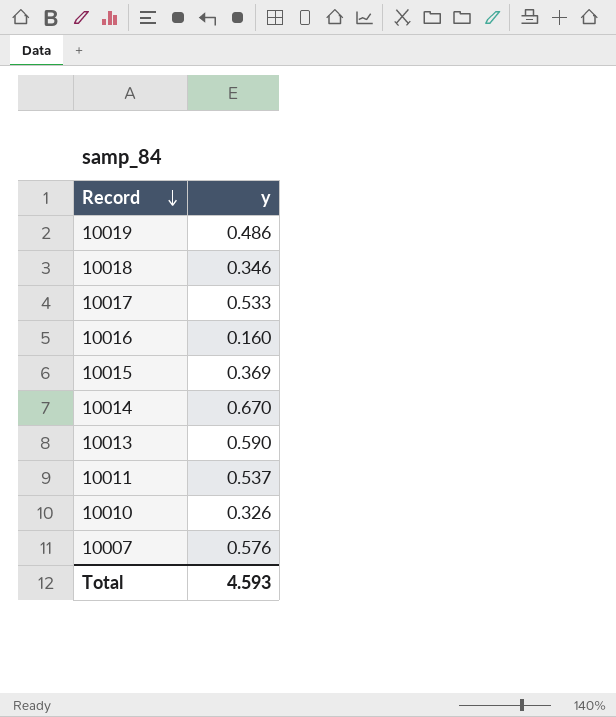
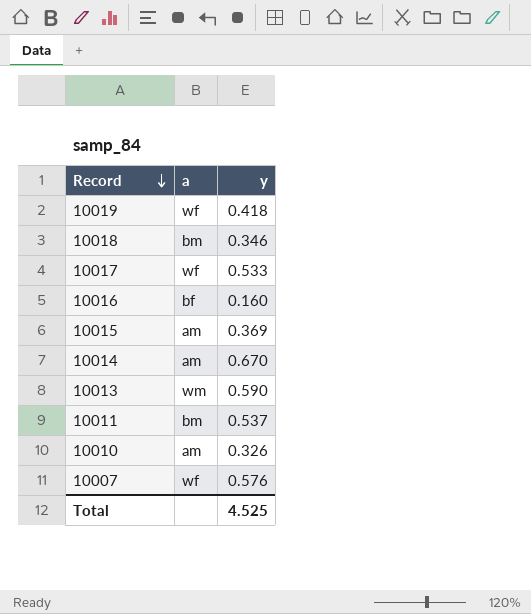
column a | position: none -> 2
10019 | y: 0.486 -> 0.418
Total | y: 4.593 -> 4.525

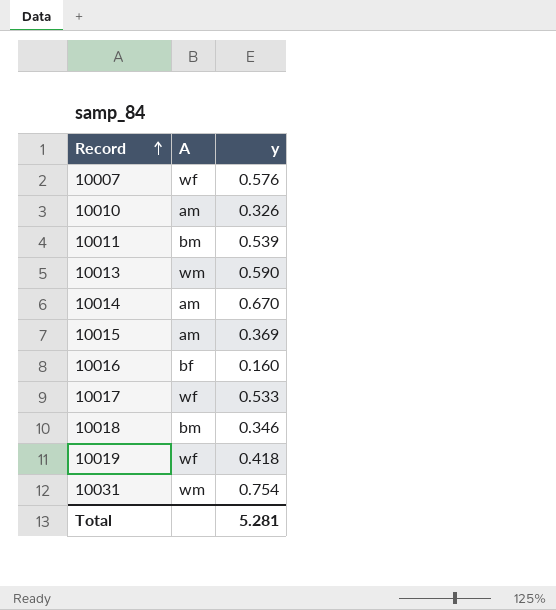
row order: Record descending -> Record ascending
column name: a -> A
10011 | y: 0.537 -> 0.539
row 10031: none -> wm | 0.754
Total | y: 4.525 -> 5.281

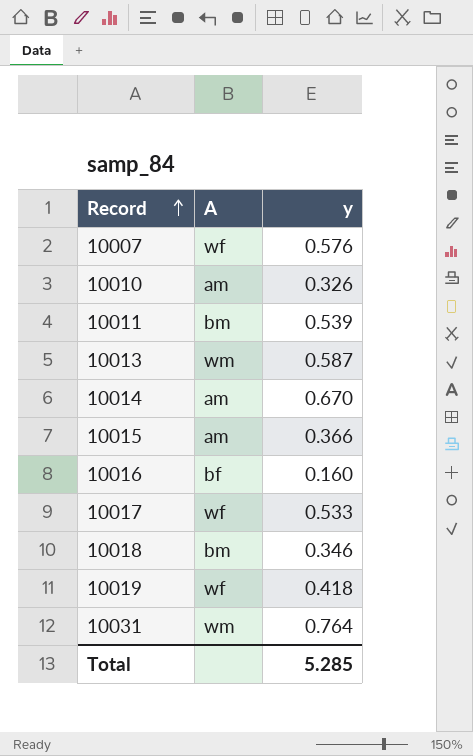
10013 | y: 0.590 -> 0.587
10015 | y: 0.369 -> 0.366
10031 | y: 0.754 -> 0.764
Total | y: 5.281 -> 5.285

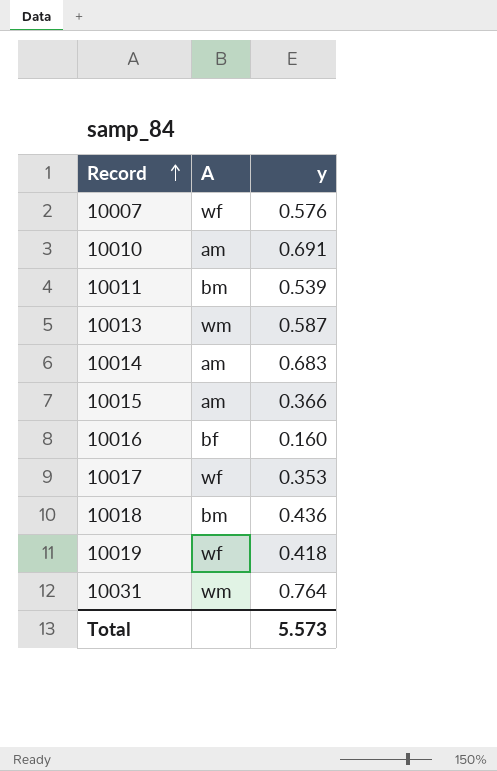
10010 | y: 0.326 -> 0.691
10014 | y: 0.670 -> 0.683
10017 | y: 0.533 -> 0.353
10018 | y: 0.346 -> 0.436
Total | y: 5.285 -> 5.573

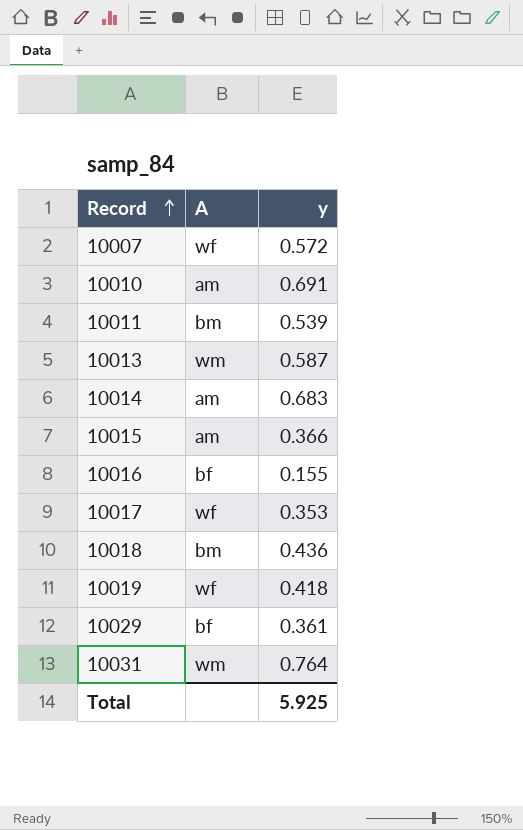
10007 | y: 0.576 -> 0.572
10016 | y: 0.160 -> 0.155
row 10029: none -> bf | 0.361
Total | y: 5.573 -> 5.925

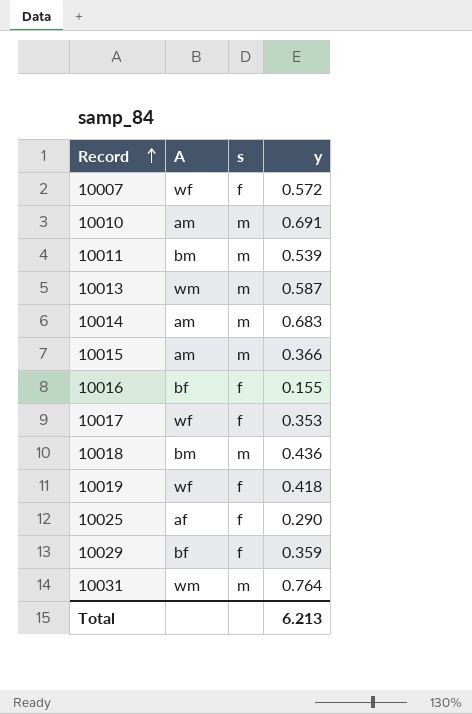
column s | position: none -> 3
row 10025: none -> af | f | 0.290
10029 | y: 0.361 -> 0.359
Total | y: 5.925 -> 6.213

